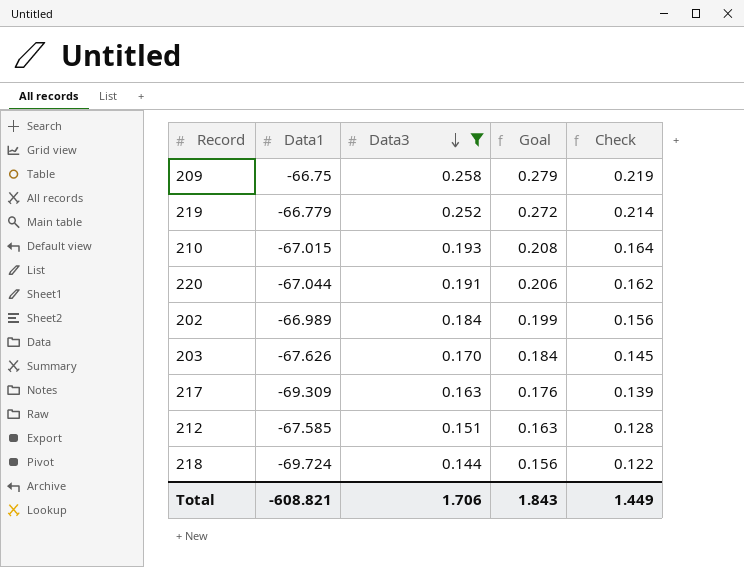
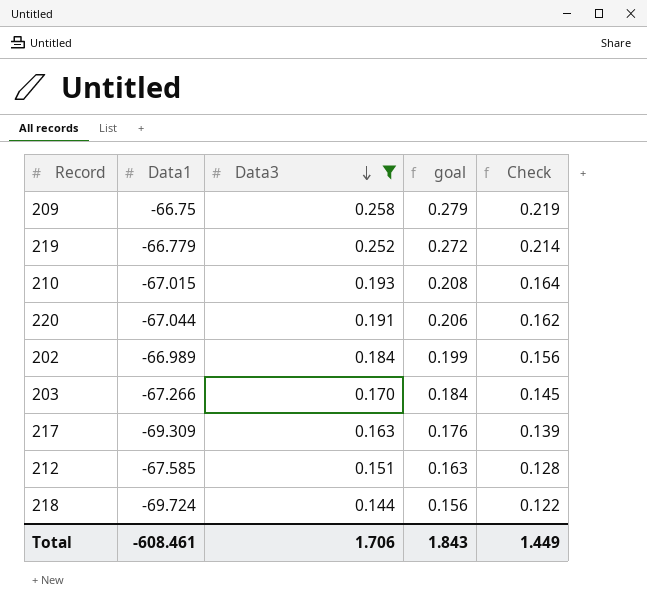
column name: Goal -> goal
203 | Data1: -67.626 -> -67.266
Total | Data1: -608.821 -> -608.461

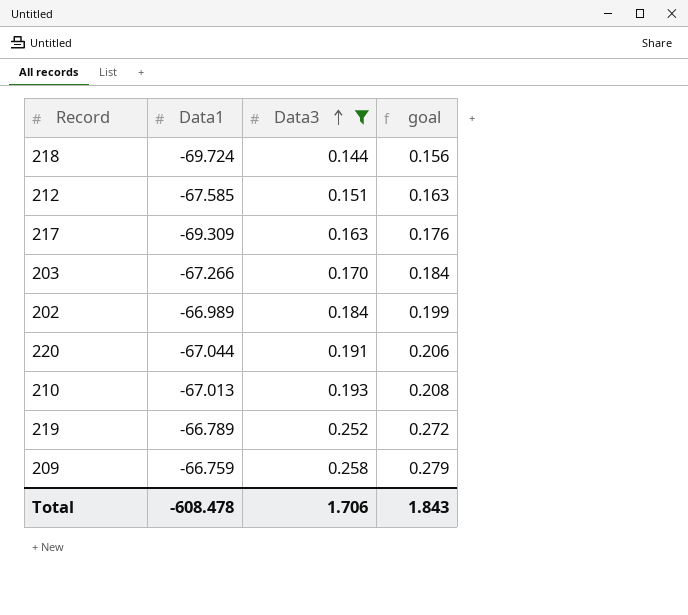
row order: Data3 descending -> Data3 ascending
column Check | formula: [Data3] * 0.85 -> none
210 | Data1: -67.015 -> -67.013
219 | Data1: -66.779 -> -66.789
209 | Data1: -66.75 -> -66.759
Total | Data1: -608.461 -> -608.478

